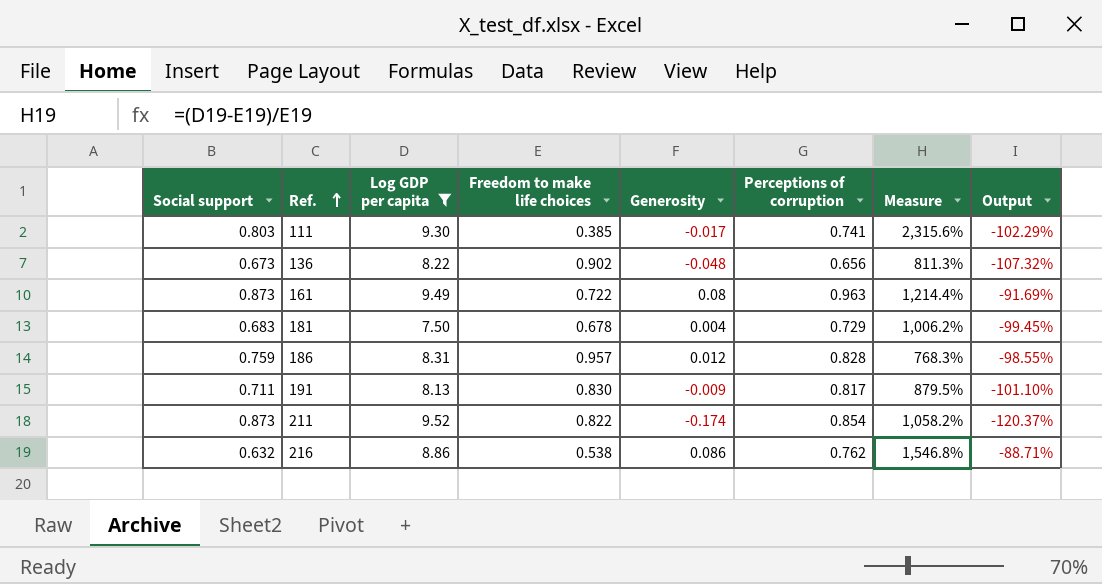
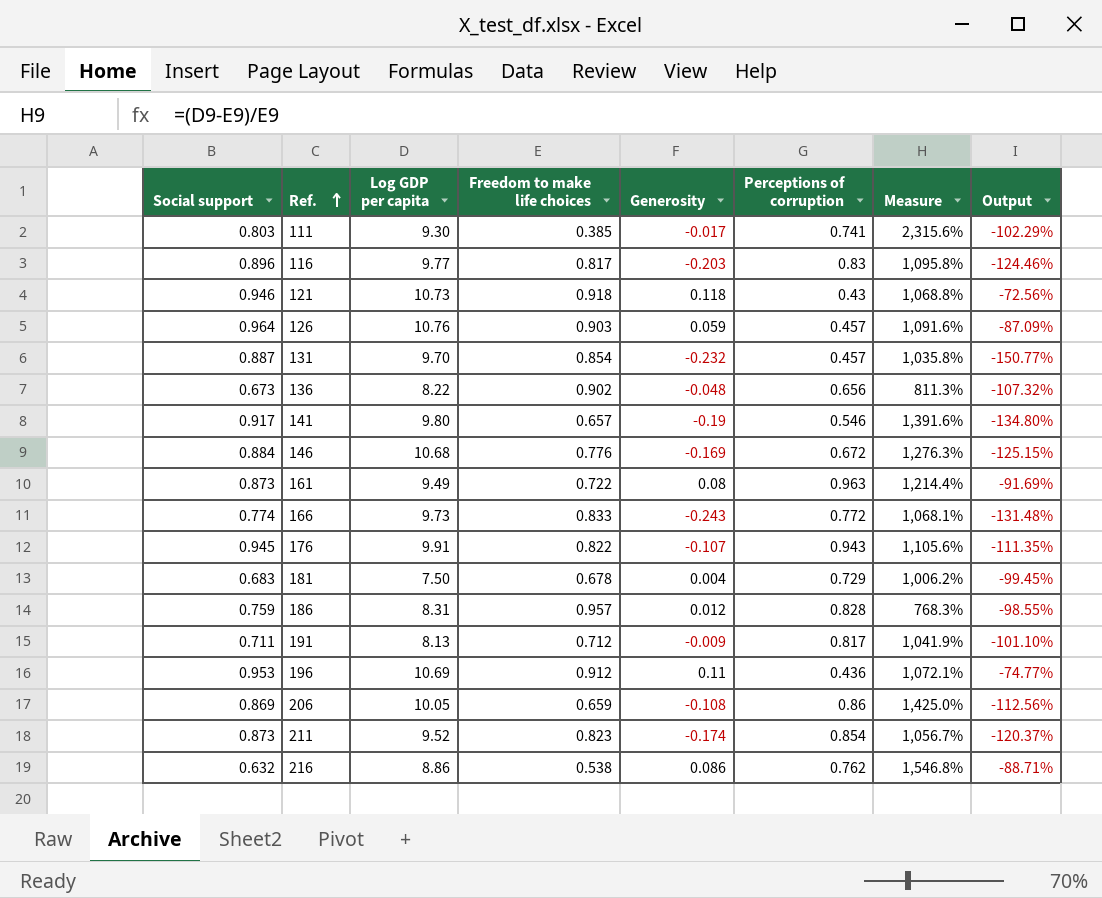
filter: Log GDP per capita <= 9.52 -> none
191 | Freedom to make life choices: 0.830 -> 0.712
191 | Measure: 879.5% -> 1,041.9%
211 | Freedom to make life choices: 0.822 -> 0.823
211 | Measure: 1,058.2% -> 1,056.7%

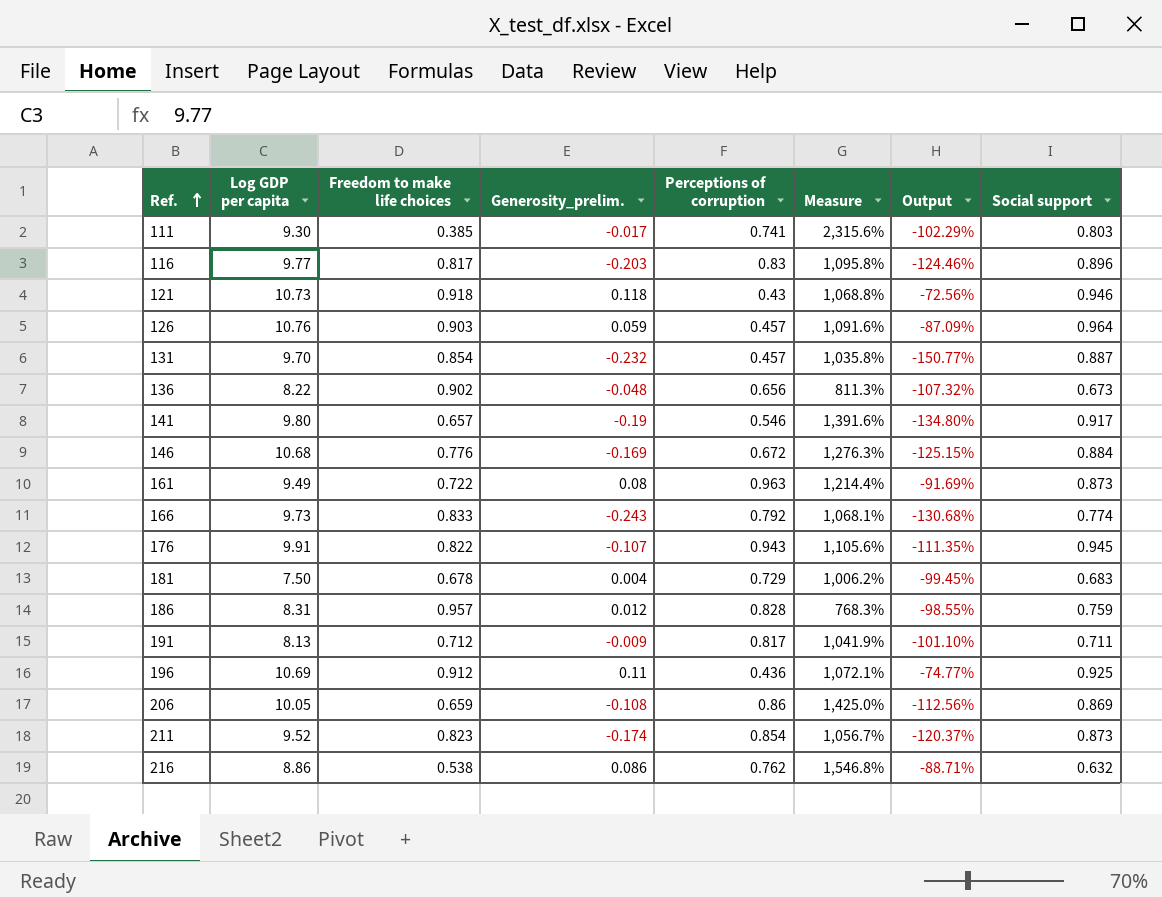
column name: Generosity -> Generosity_prelim.
column Social support | position: 1 -> 8
166 | Perceptions of corruption: 0.772 -> 0.792
166 | Output: -131.48% -> -130.68%
196 | Social support: 0.953 -> 0.925

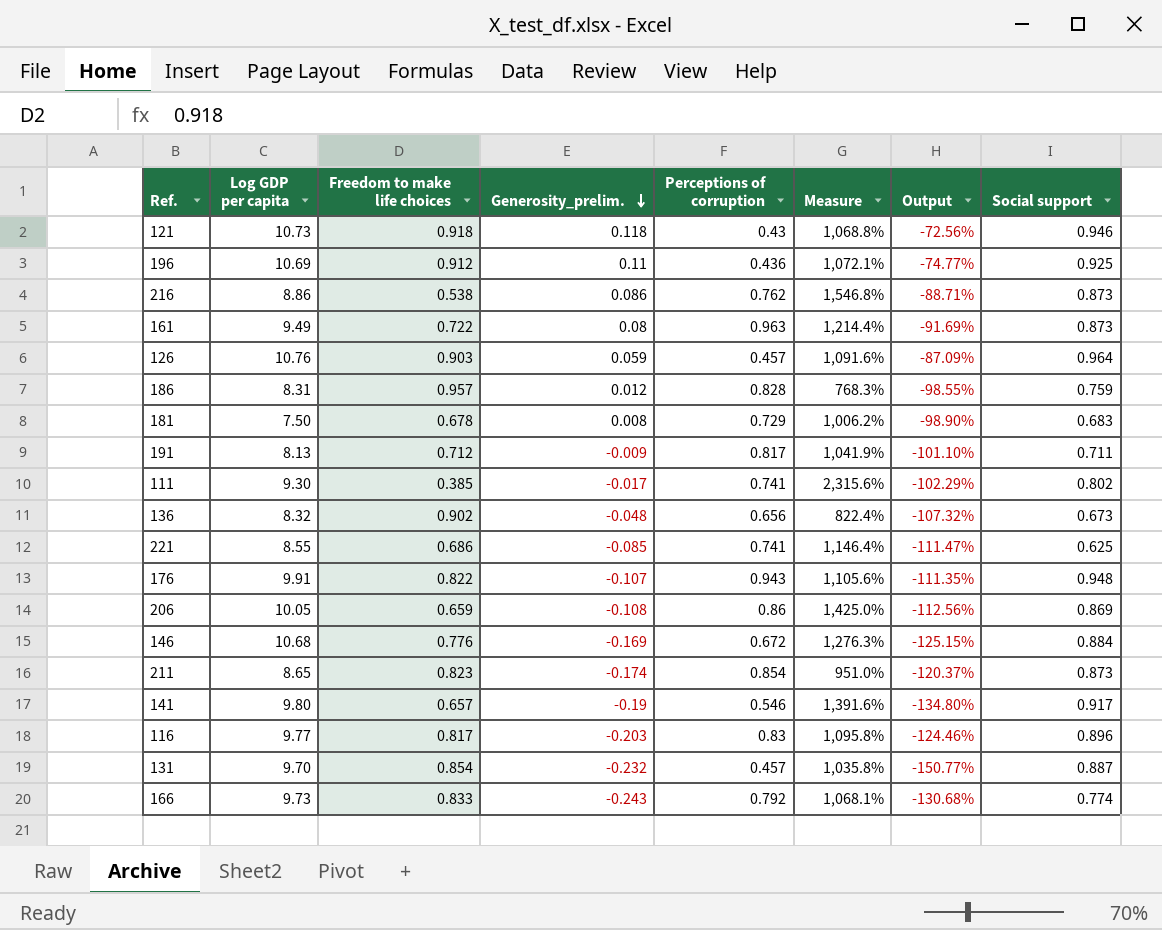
row order: Ref. ascending -> Generosity_prelim. descending
216 | Social support: 0.632 -> 0.873
181 | Generosity_prelim.: 0.004 -> 0.008
181 | Output: -99.45% -> -98.90%
111 | Social support: 0.803 -> 0.802
136 | Log GDP per capita: 8.22 -> 8.32
136 | Measure: 811.3% -> 822.4%
row 221: none -> 8.55 | 0.686 | -0.085 | 0.741 | 1,146.4% | -111.47% | 0.625
176 | Social support: 0.945 -> 0.948
211 | Log GDP per capita: 9.52 -> 8.65
211 | Measure: 1,056.7% -> 951.0%

